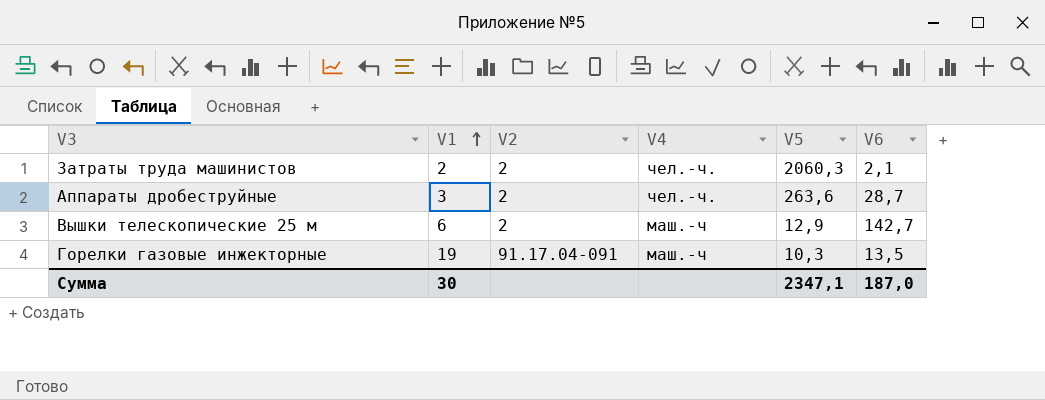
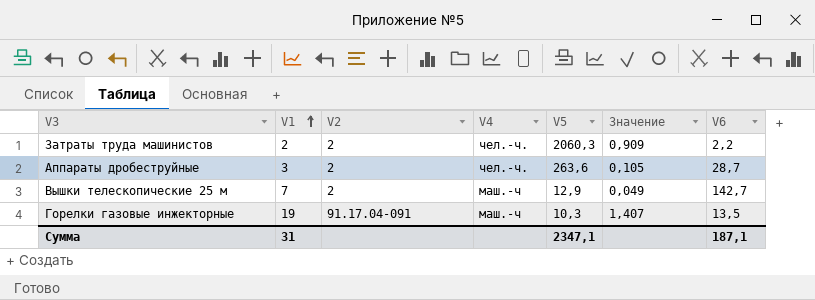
column Значение | formula: none -> [V1] / [V6]
Затраты труда машинистов | V6: 2,1 -> 2,2
Вышки телескопические 25 м | V1: 6 -> 7
Сумма | V1: 30 -> 31
Сумма | V6: 187,0 -> 187,1

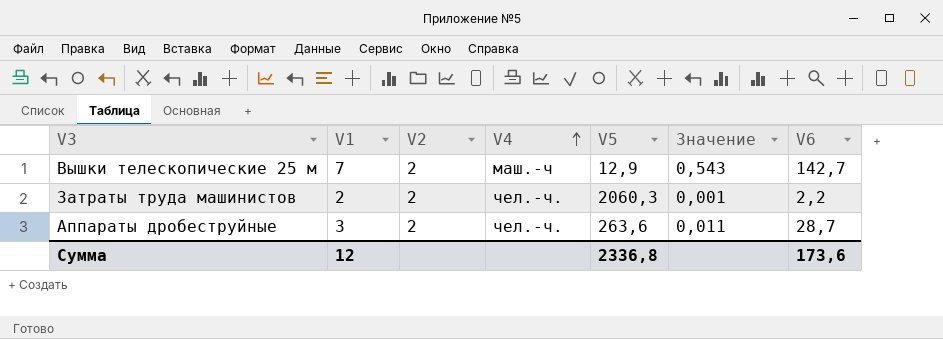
row order: V1 ascending -> V4 ascending
column Значение | formula: [V1] / [V6] -> [V1] / [V5]
row Горелки газовые инжекторные: 19 | 91.17.04-091 | маш.-ч | 10,3 | 1,407 | 13,5 -> none
Сумма | V1: 31 -> 12
Сумма | V5: 2347,1 -> 2336,8
Сумма | V6: 187,1 -> 173,6

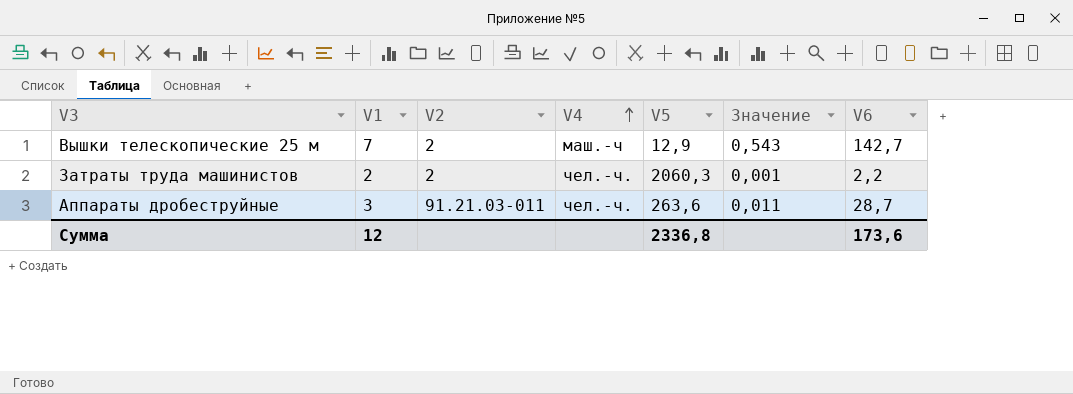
Аппараты дробеструйные | V2: 2 -> 91.21.03-011

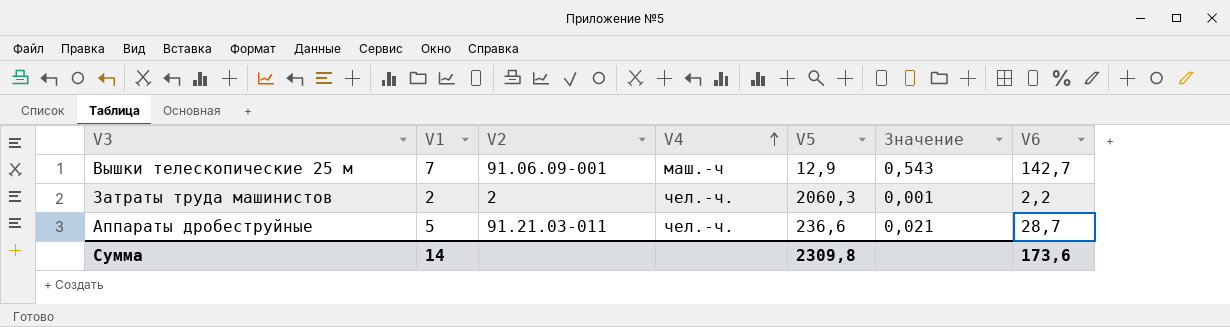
Вышки телескопические 25 м | V2: 2 -> 91.06.09-001
Аппараты дробеструйные | V1: 3 -> 5
Аппараты дробеструйные | V5: 263,6 -> 236,6
Аппараты дробеструйные | Значение: 0,011 -> 0,021
Сумма | V1: 12 -> 14
Сумма | V5: 2336,8 -> 2309,8

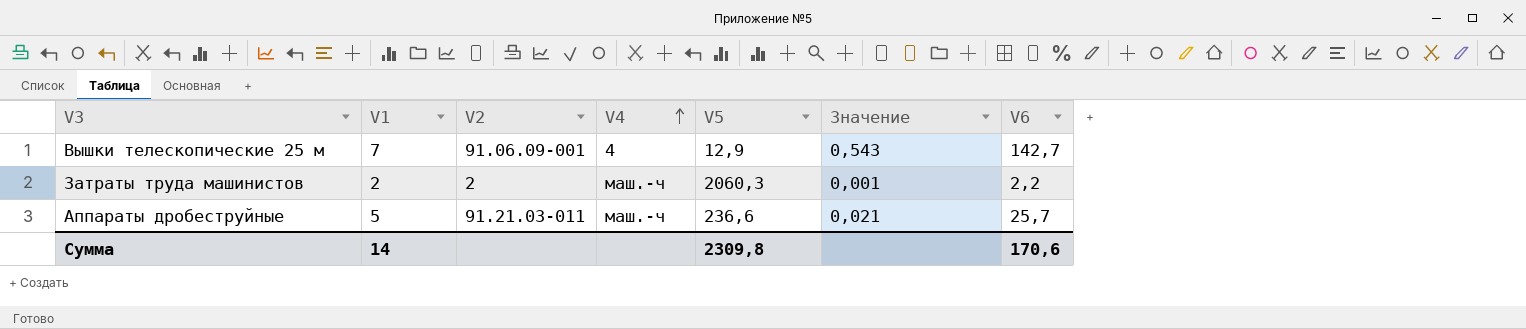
Вышки телескопические 25 м | V4: маш.-ч -> 4
Затраты труда машинистов | V4: чел.-ч. -> маш.-ч
Аппараты дробеструйные | V4: чел.-ч. -> маш.-ч
Аппараты дробеструйные | V6: 28,7 -> 25,7
Сумма | V6: 173,6 -> 170,6

